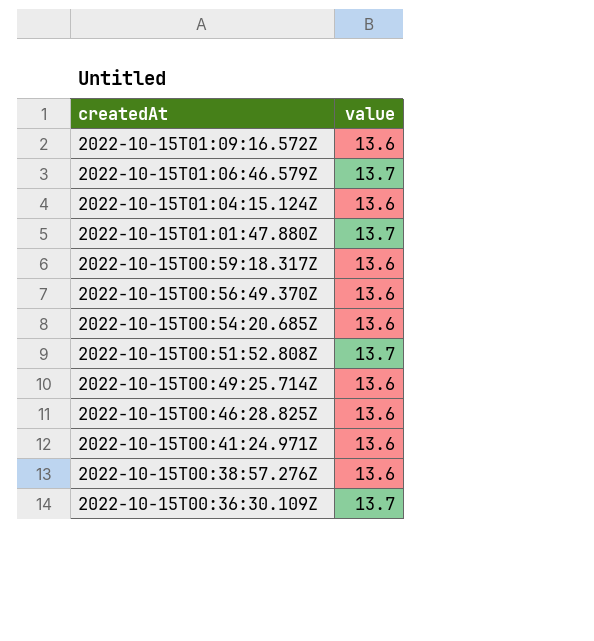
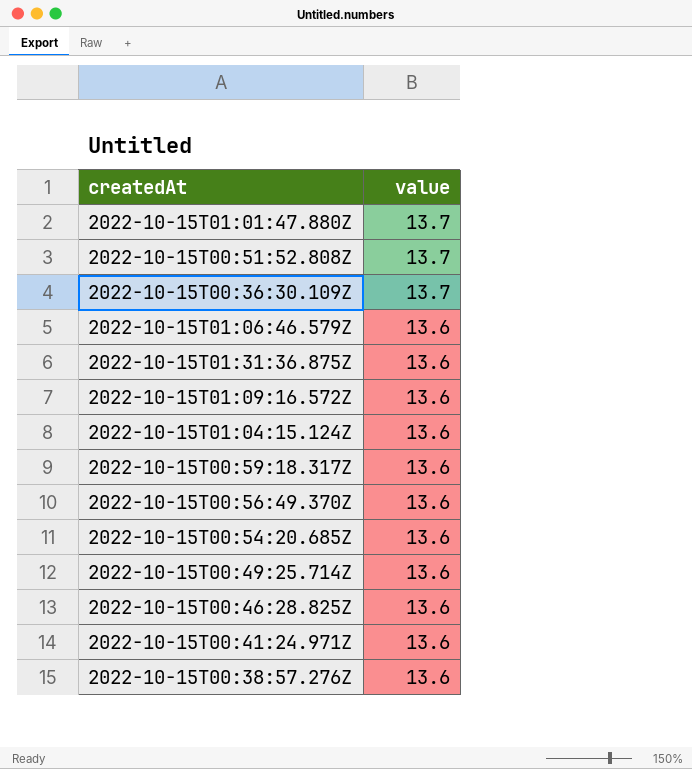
row order: createdAt descending -> value descending
2022-10-15T01:06:46.579Z | value: 13.7 -> 13.6
row 2022-10-15T01:31:36.875Z: none -> 13.6

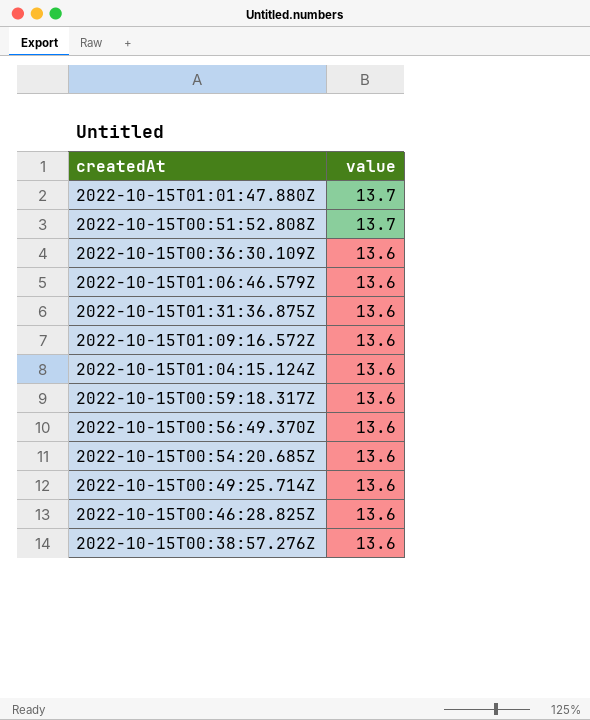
row 2022-10-15T00:41:24.971Z: 13.6 -> none
2022-10-15T00:36:30.109Z | value: 13.7 -> 13.6

